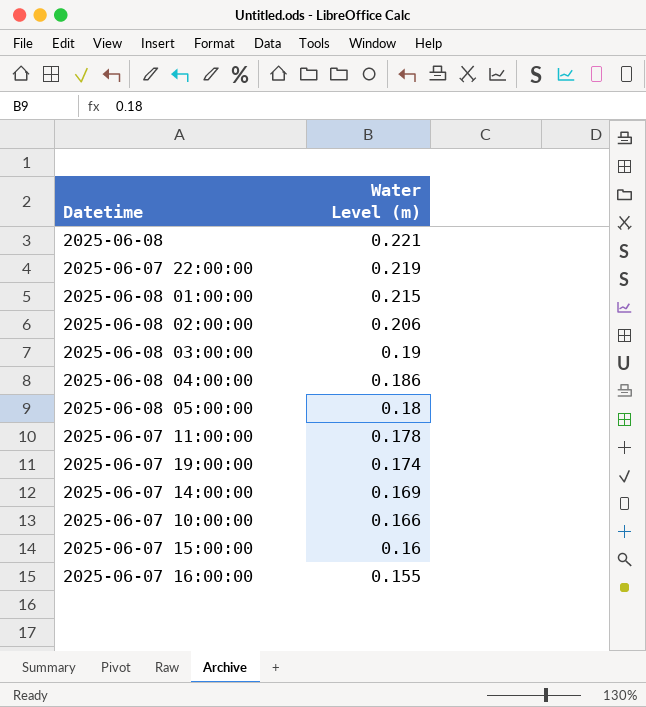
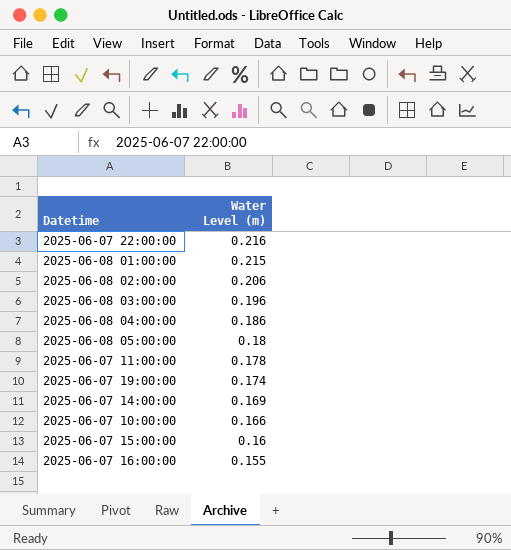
row 2025-06-08: 0.221 -> none
2025-06-07 22:00:00 | Water Level (m): 0.219 -> 0.216
2025-06-08 03:00:00 | Water Level (m): 0.19 -> 0.196

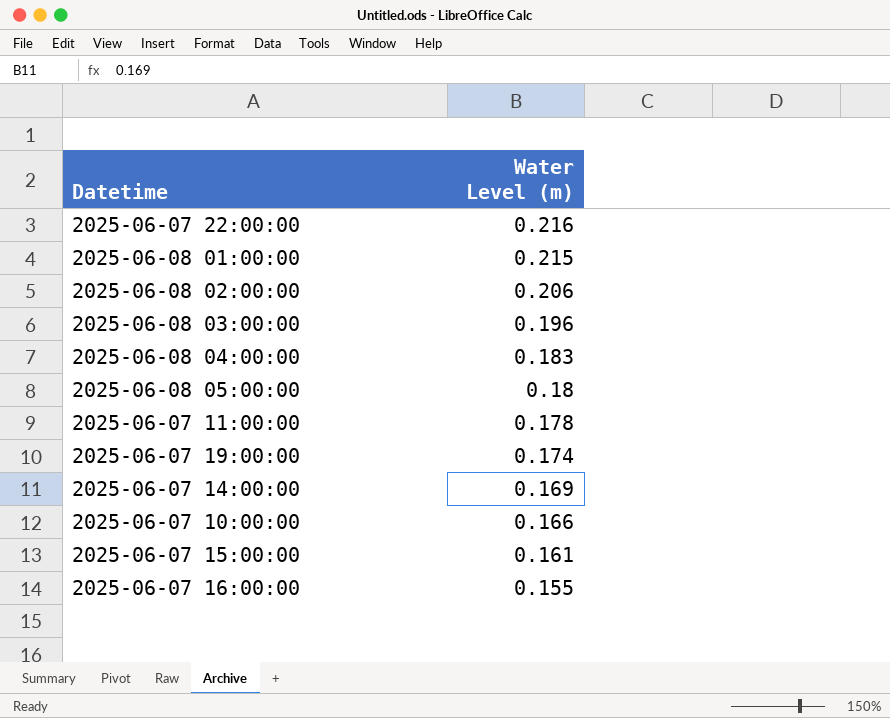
2025-06-08 04:00:00 | Water Level (m): 0.186 -> 0.183
2025-06-07 15:00:00 | Water Level (m): 0.16 -> 0.161

